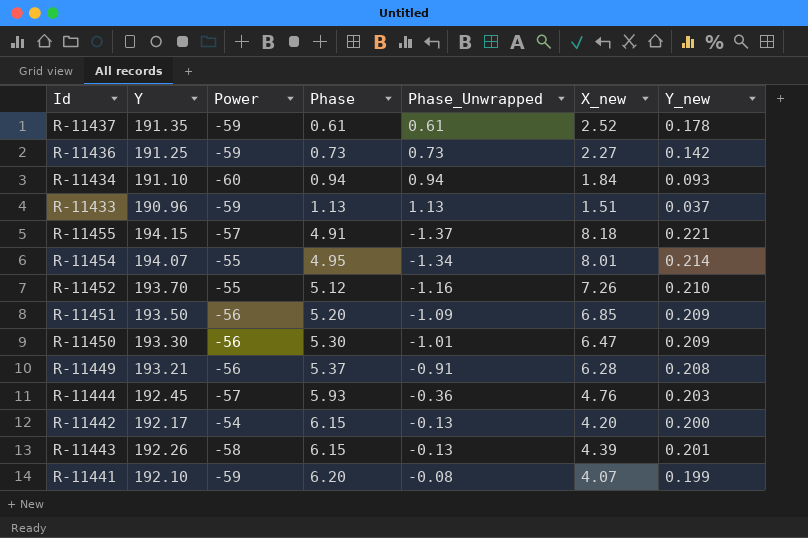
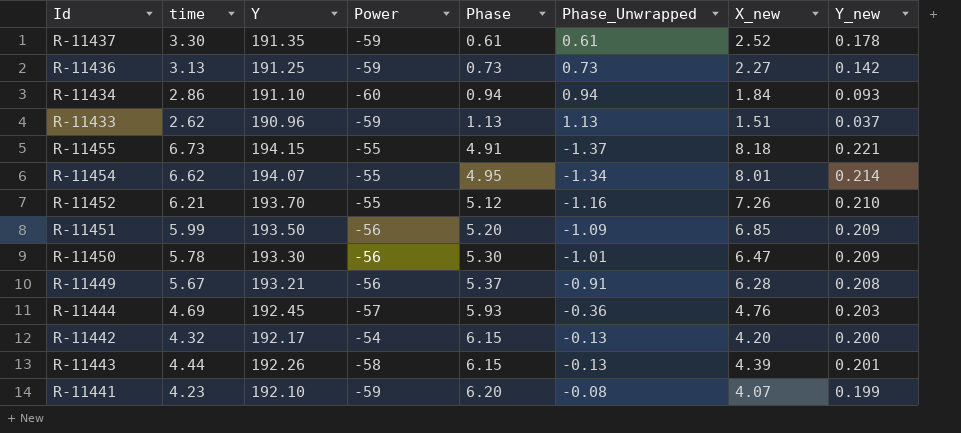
column time | position: none -> 2
R-11455 | Power: -57 -> -55

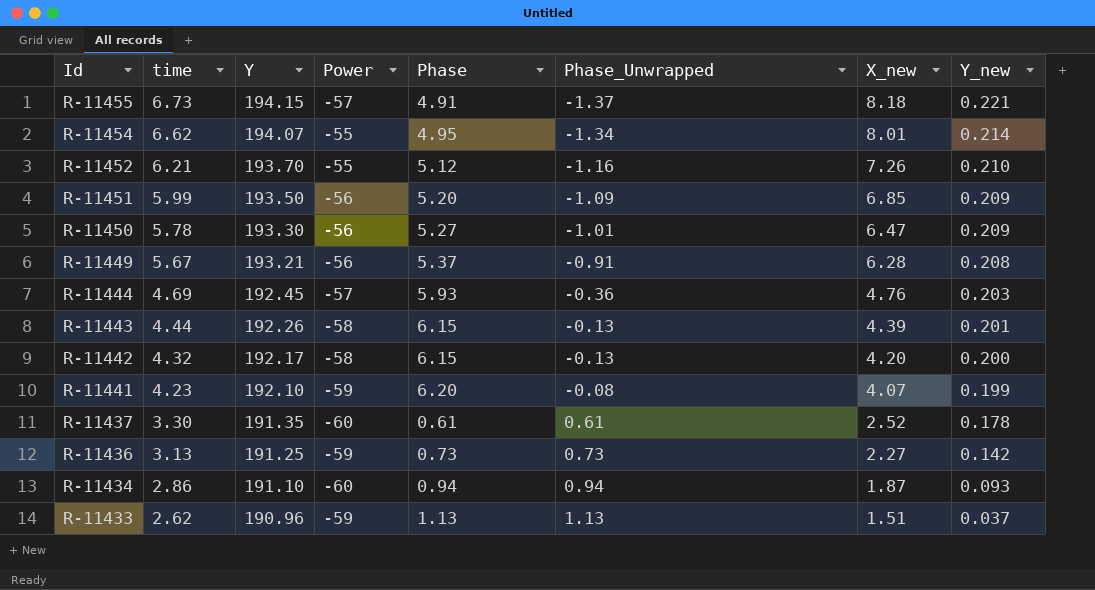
row order: Phase ascending -> Id descending
R-11455 | Power: -55 -> -57
R-11450 | Phase: 5.30 -> 5.27
R-11442 | Power: -54 -> -58
R-11437 | Power: -59 -> -60
R-11434 | X_new: 1.84 -> 1.87

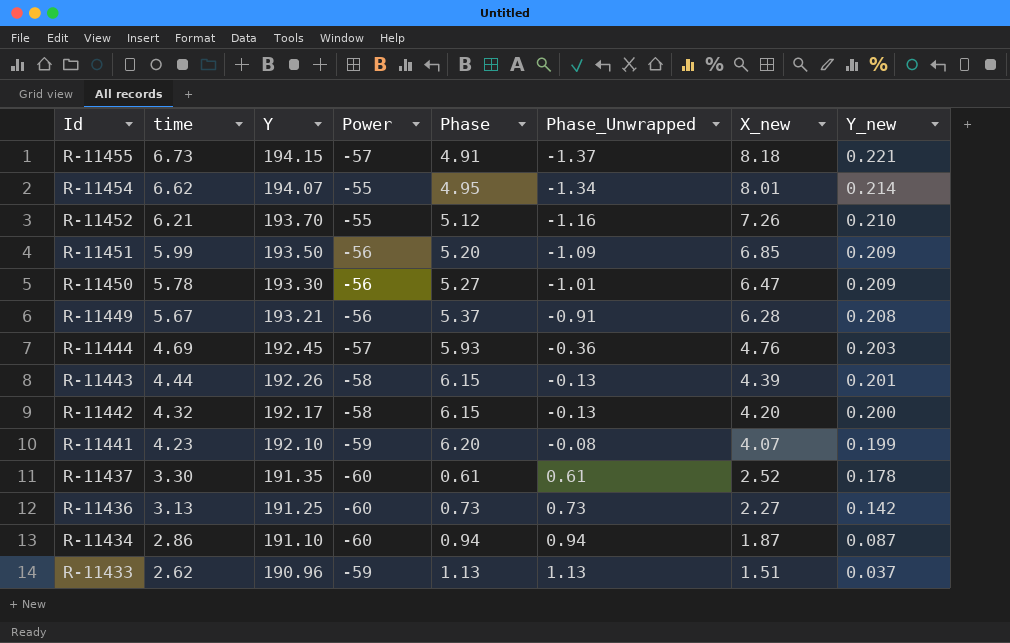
R-11436 | Power: -59 -> -60
R-11434 | Y_new: 0.093 -> 0.087

